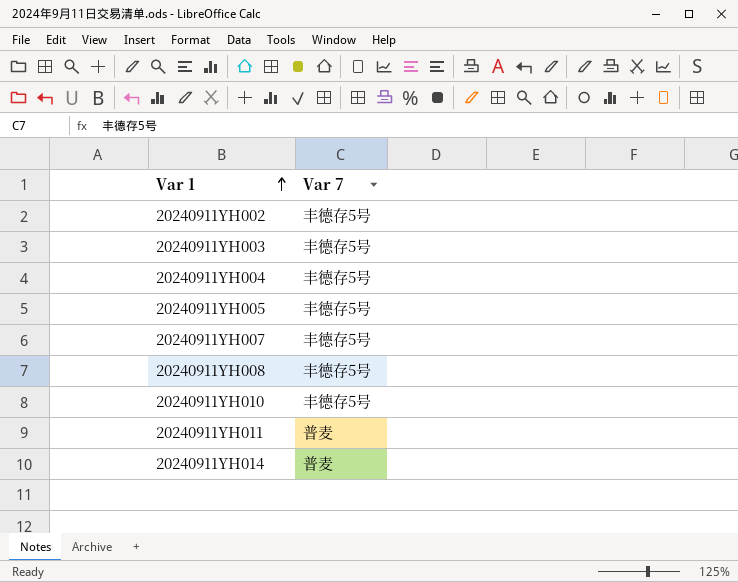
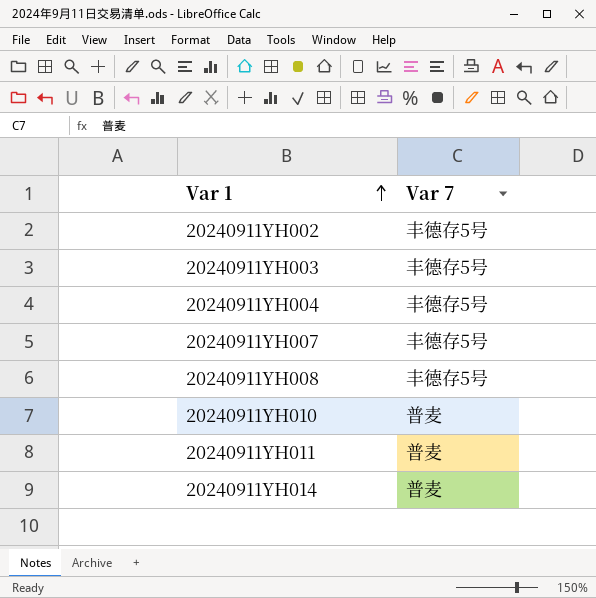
row 20240911YH005: 丰德存5号 -> none
20240911YH010 | Var 7: 丰德存5号 -> 普麦

